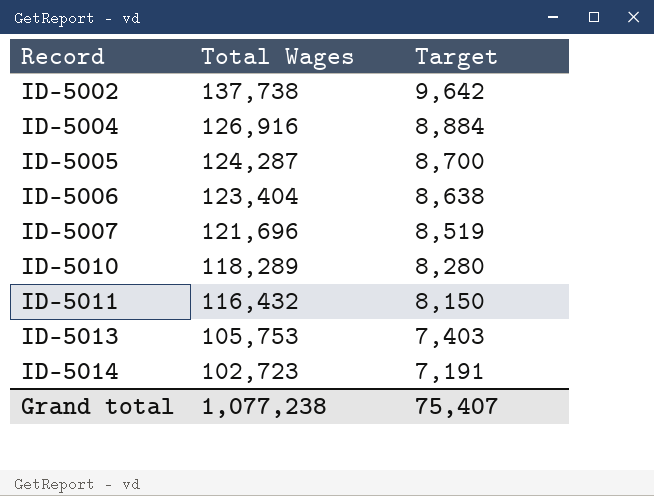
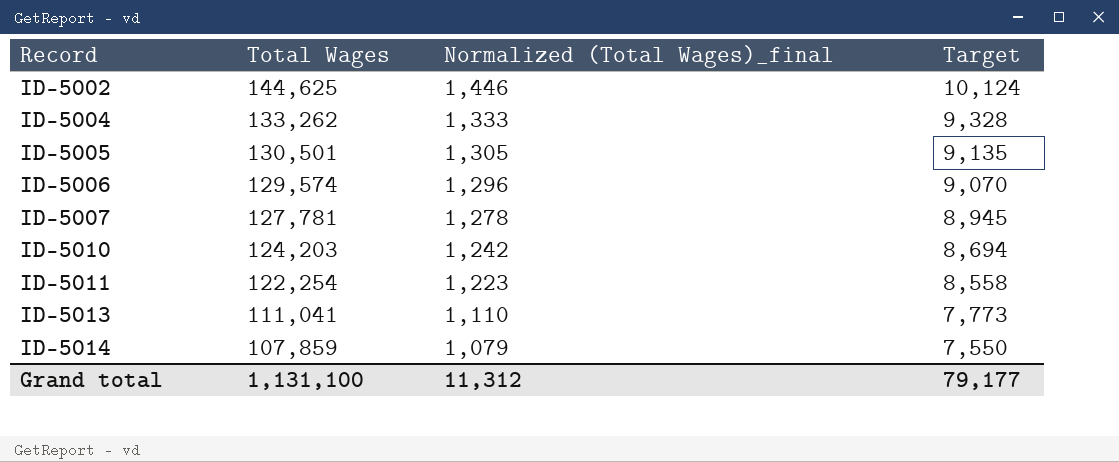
column Normalized (Total Wages)_final | formula: none -> [Total Wages] * 0.01
ID-5002 | Total Wages: 137,738 -> 144,625
ID-5002 | Target: 9,642 -> 10,124
ID-5004 | Total Wages: 126,916 -> 133,262
ID-5004 | Target: 8,884 -> 9,328
ID-5005 | Total Wages: 124,287 -> 130,501
ID-5005 | Target: 8,700 -> 9,135
ID-5006 | Total Wages: 123,404 -> 129,574
ID-5006 | Target: 8,638 -> 9,070
ID-5007 | Total Wages: 121,696 -> 127,781
ID-5007 | Target: 8,519 -> 8,945
ID-5010 | Total Wages: 118,289 -> 124,203
ID-5010 | Target: 8,280 -> 8,694
ID-5011 | Total Wages: 116,432 -> 122,254
ID-5011 | Target: 8,150 -> 8,558
ID-5013 | Total Wages: 105,753 -> 111,041
ID-5013 | Target: 7,403 -> 7,773
ID-5014 | Total Wages: 102,723 -> 107,859
ID-5014 | Target: 7,191 -> 7,550
Grand total | Total Wages: 1,077,238 -> 1,131,100
Grand total | Target: 75,407 -> 79,177

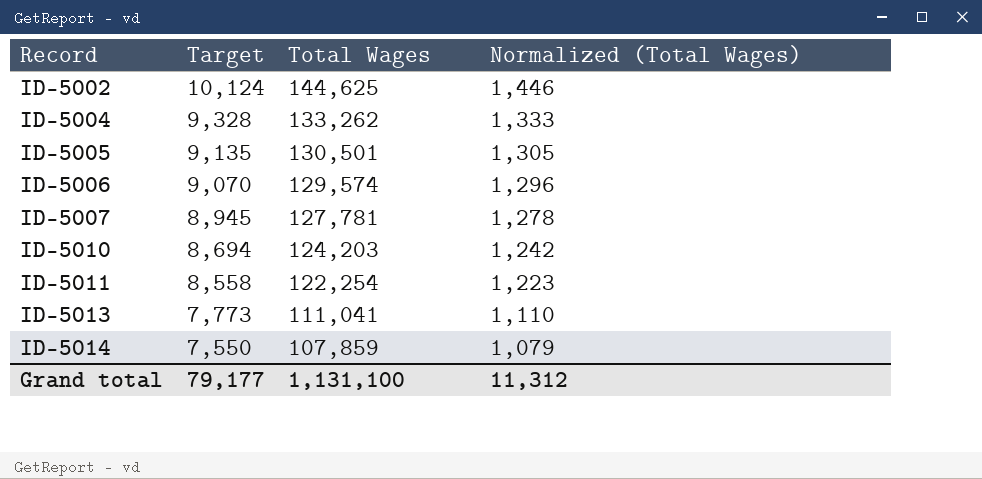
column Target | position: 4 -> 2
column name: Normalized (Total Wages)_final -> Normalized (Total Wages)

